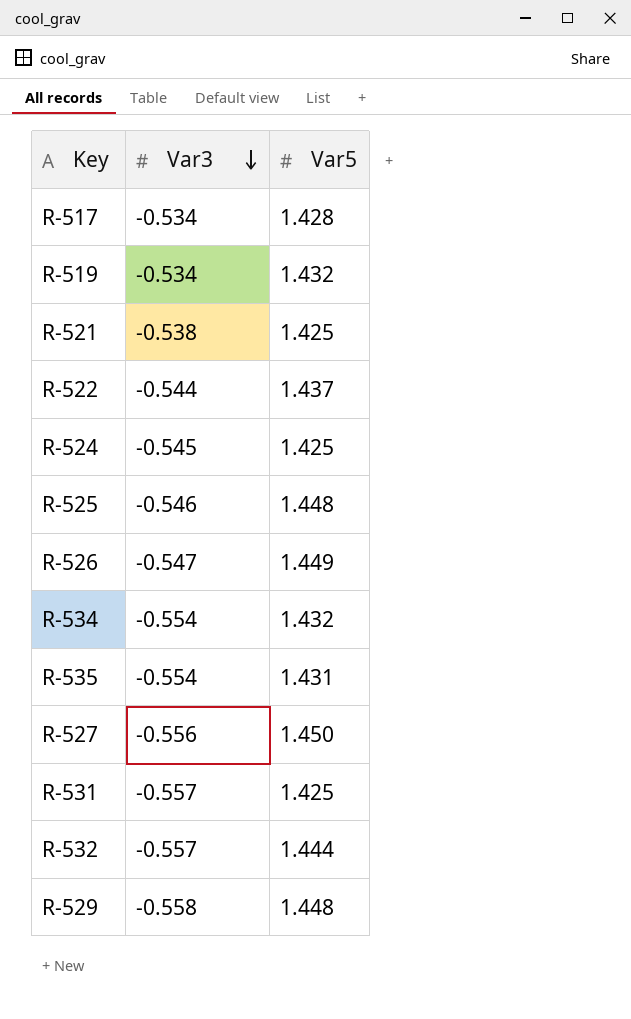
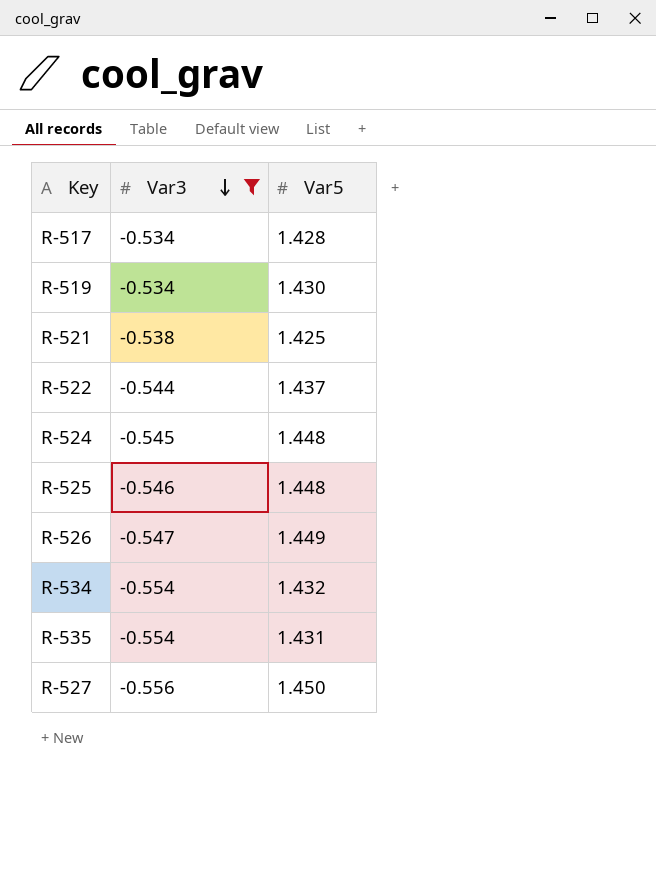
filter: none -> Var3 >= -0.556
R-519 | Var5: 1.432 -> 1.430
R-524 | Var5: 1.425 -> 1.448

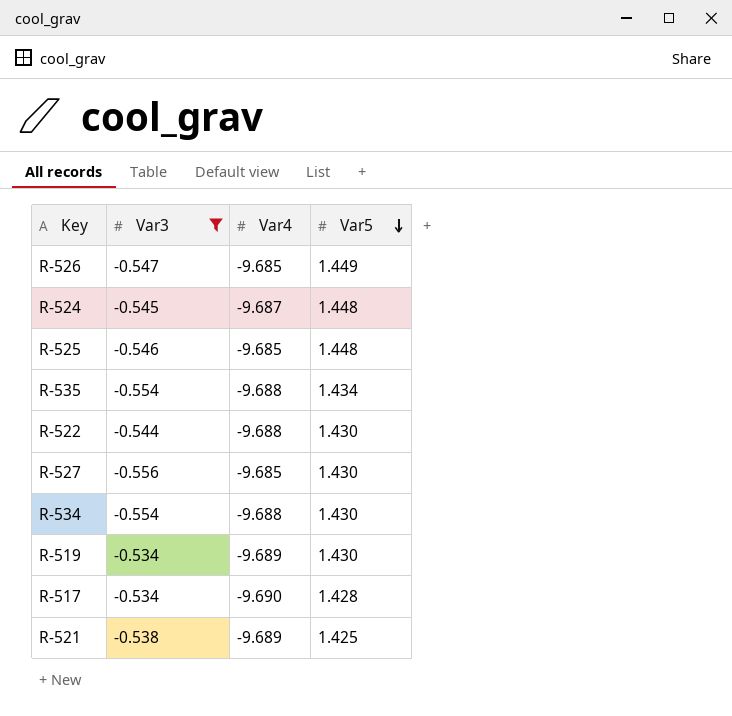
row order: Var3 descending -> Var5 descending
column Var4 | position: none -> 3
R-535 | Var5: 1.431 -> 1.434
R-522 | Var5: 1.437 -> 1.430
R-527 | Var5: 1.450 -> 1.430
R-534 | Var5: 1.432 -> 1.430

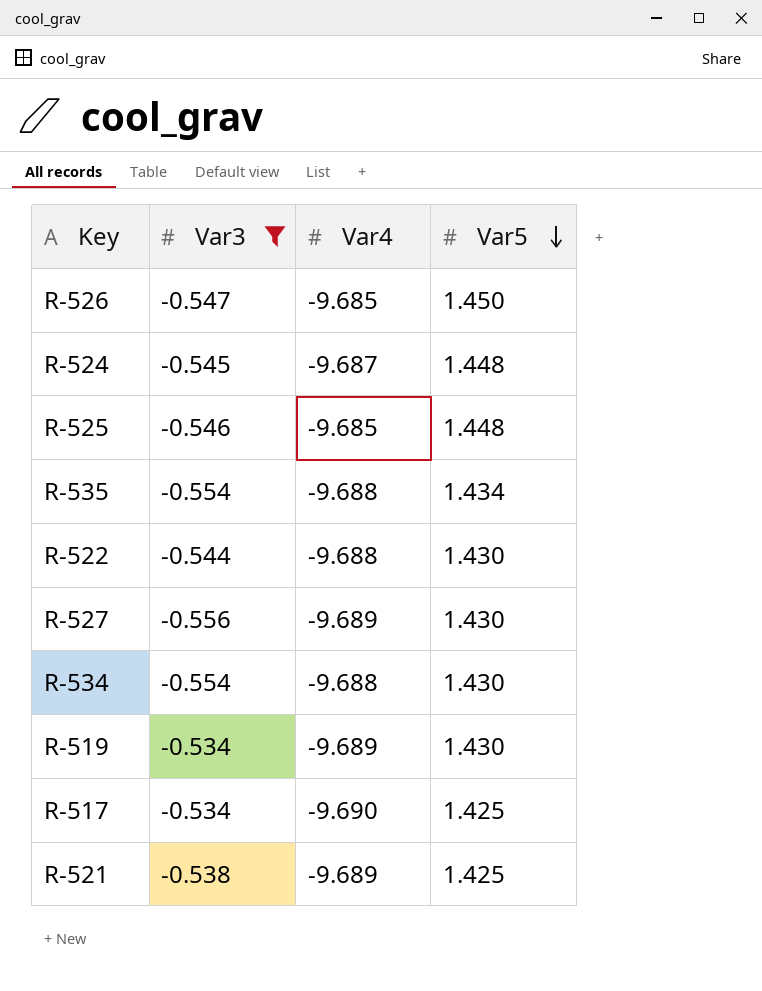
R-526 | Var5: 1.449 -> 1.450
R-527 | Var4: -9.685 -> -9.689
R-517 | Var5: 1.428 -> 1.425

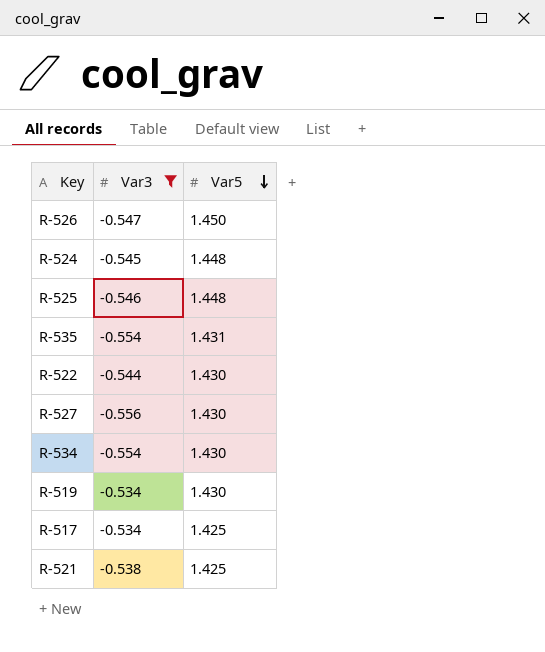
column Var4 | position: 3 -> none
R-535 | Var5: 1.434 -> 1.431

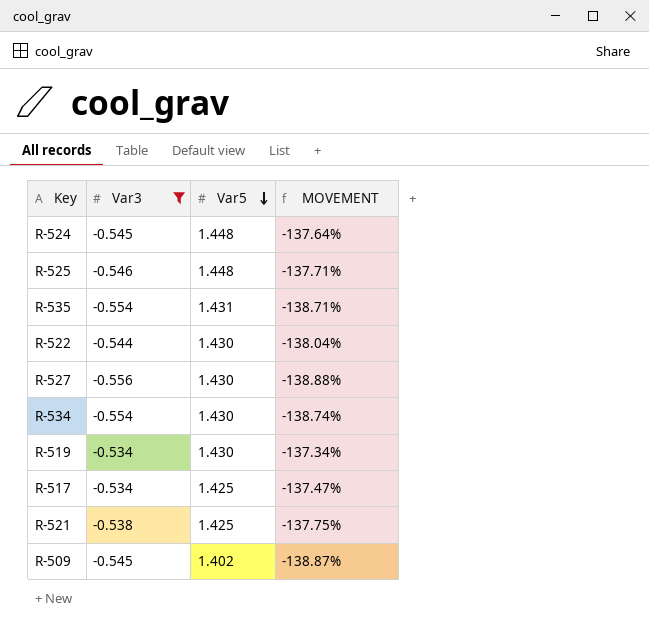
column MOVEMENT | formula: none -> ([Var3] - [Var5]) / [Var5]
row R-526: -0.547 | 1.450 -> none
row R-509: none -> -0.545 | 1.402 | -138.87%

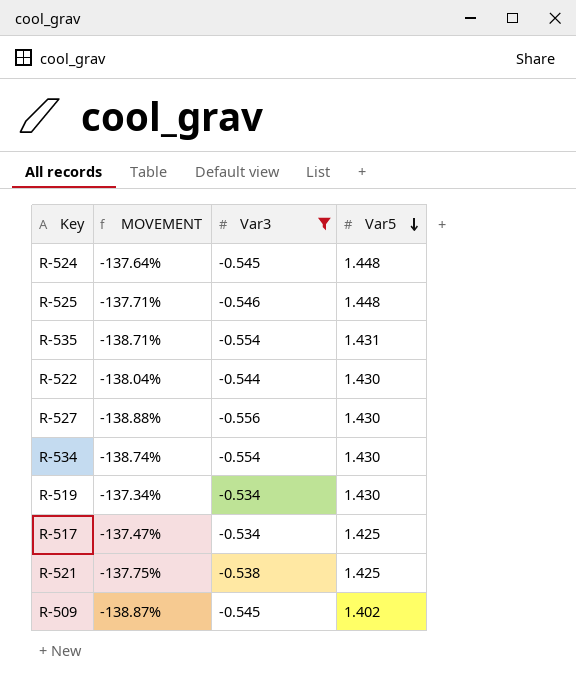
column MOVEMENT | position: 4 -> 2

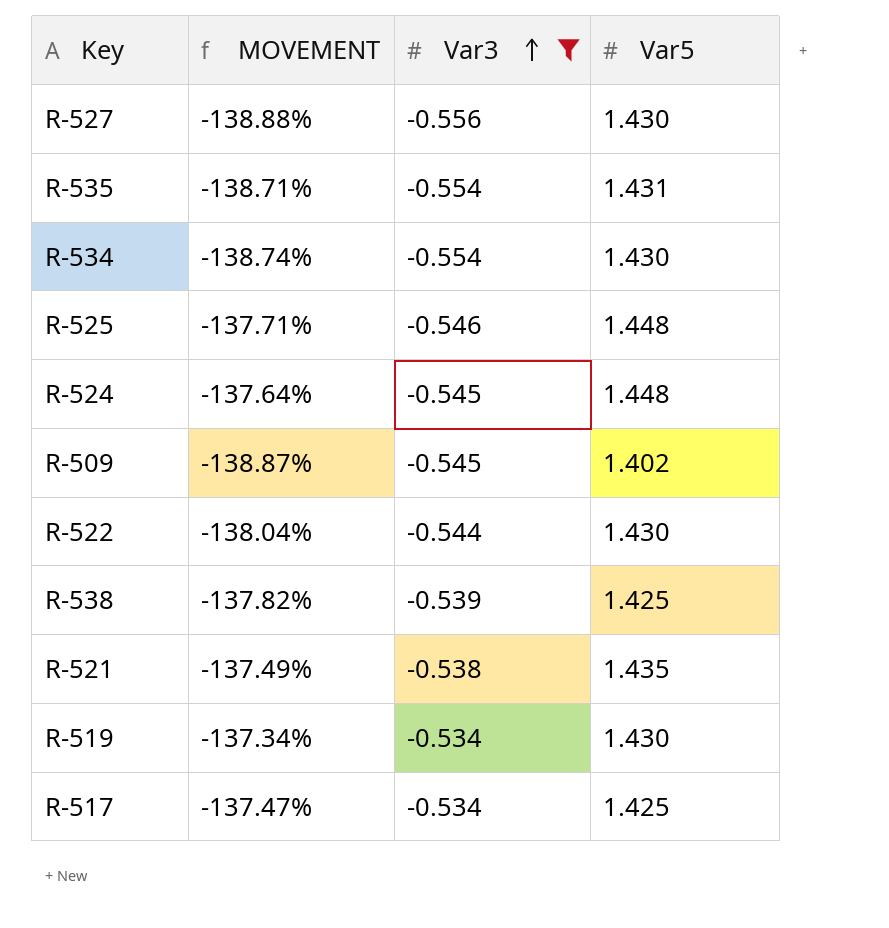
row order: Var5 descending -> Var3 ascending
row R-538: none -> -137.82% | -0.539 | 1.425
R-521 | MOVEMENT: -137.75% -> -137.49%
R-521 | Var5: 1.425 -> 1.435

